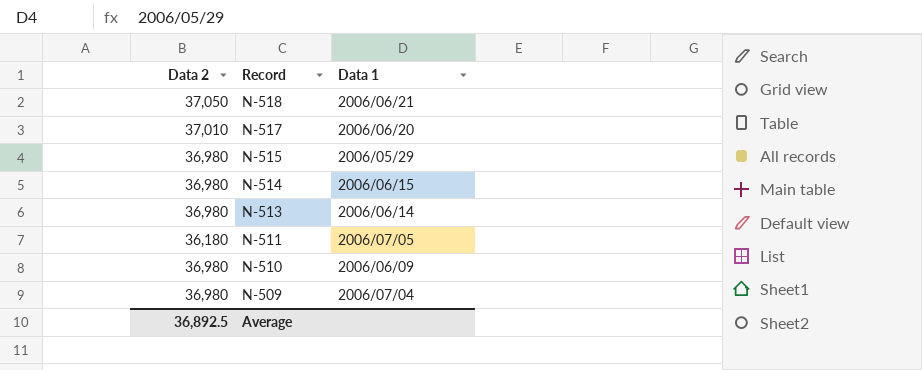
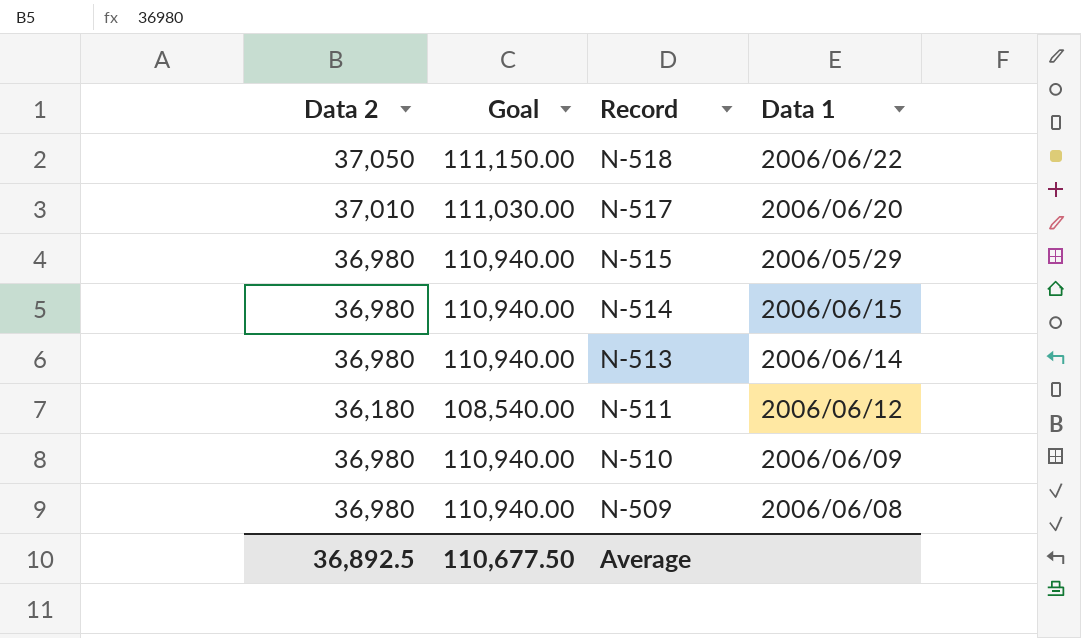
column Goal | formula: none -> [Data 2] * 3
N-518 | Data 1: 2006/06/21 -> 2006/06/22
N-511 | Data 1: 2006/07/05 -> 2006/06/12
N-509 | Data 1: 2006/07/04 -> 2006/06/08

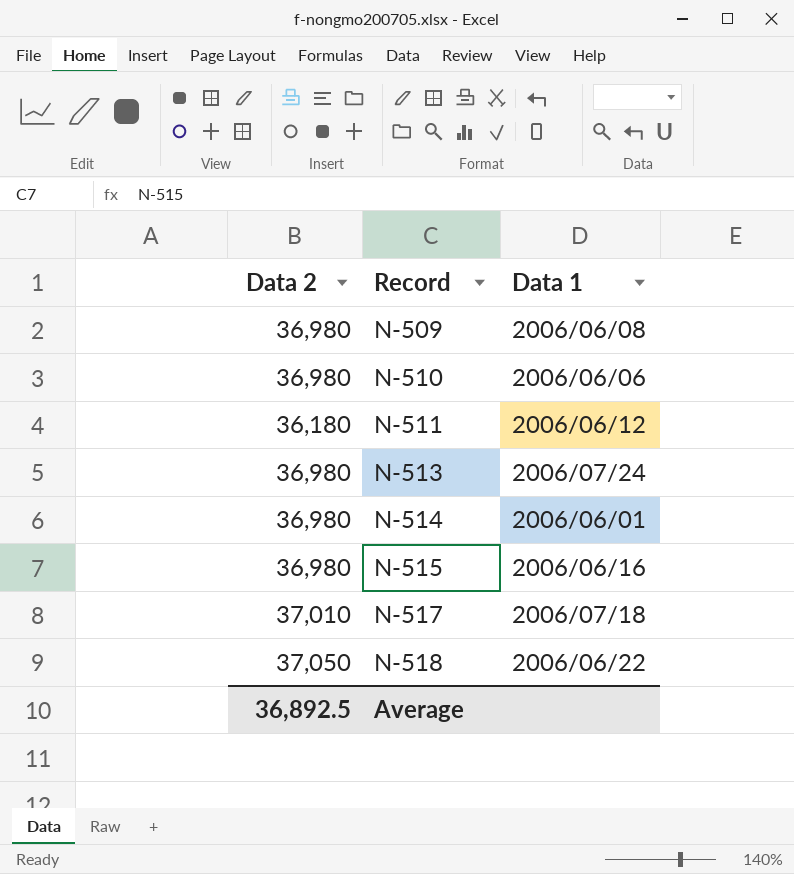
row order: Record descending -> Record ascending
column Goal | formula: [Data 2] * 3 -> none
N-510 | Data 1: 2006/06/09 -> 2006/06/06
N-513 | Data 1: 2006/06/14 -> 2006/07/24
N-514 | Data 1: 2006/06/15 -> 2006/06/01
N-515 | Data 1: 2006/05/29 -> 2006/06/16
N-517 | Data 1: 2006/06/20 -> 2006/07/18

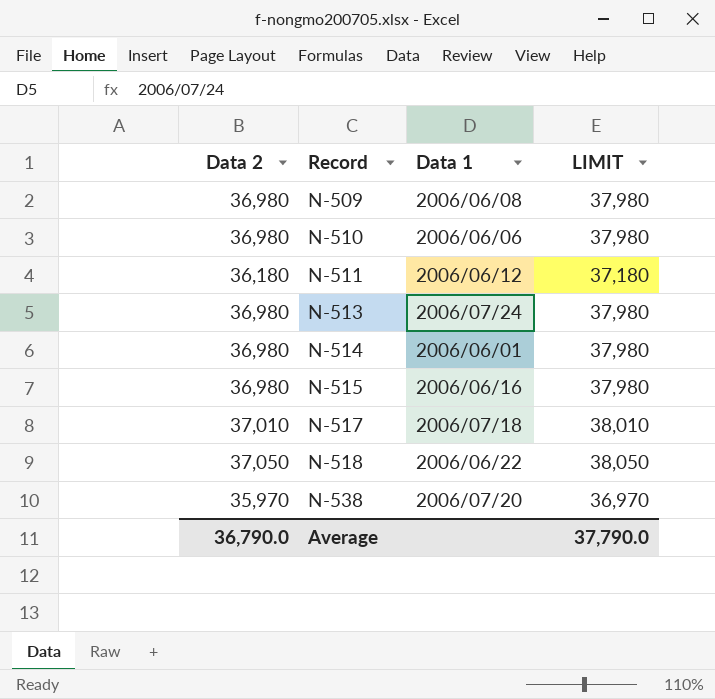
column LIMIT | formula: none -> [Data 2] + 1000
row N-538: none -> 35,970 | 2006/07/20 | 36,970
Average | Data 2: 36,892.5 -> 36,790.0

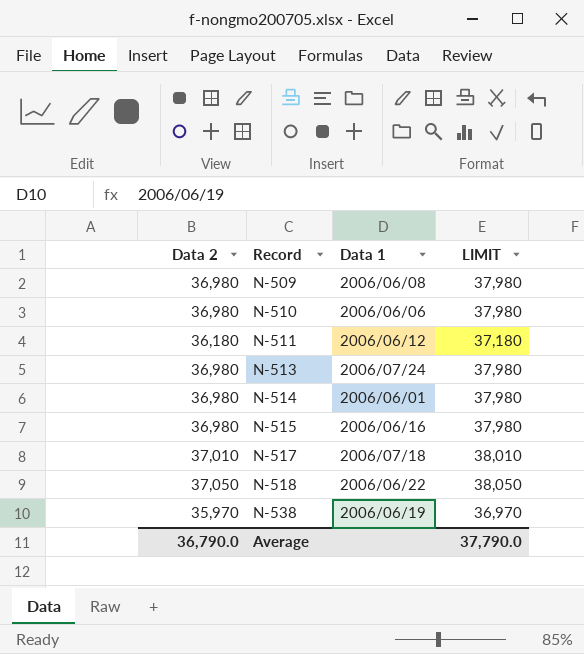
N-538 | Data 1: 2006/07/20 -> 2006/06/19

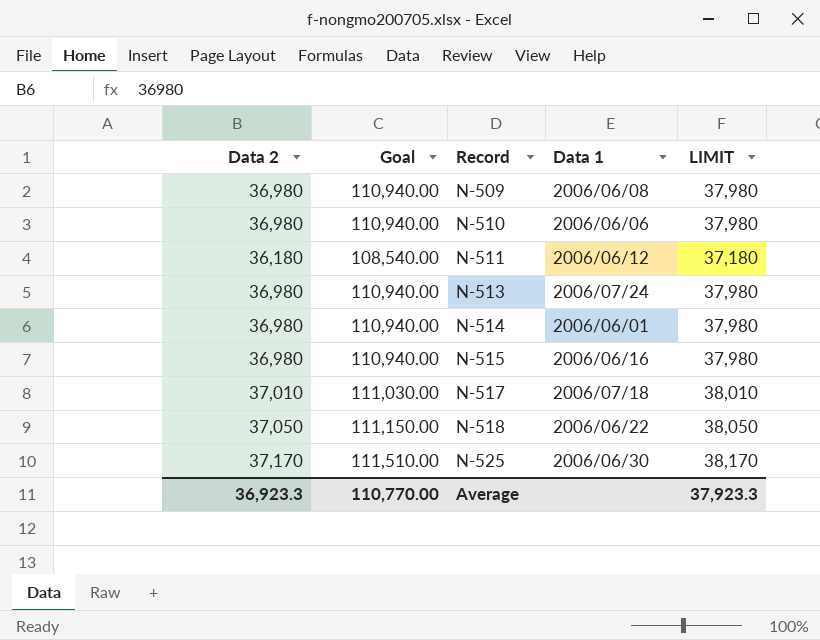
column Goal | formula: none -> [Data 2] * 3
row N-538: 35,970 | 2006/06/19 | 36,970 -> none
row N-525: none -> 37,170 | 111,510.00 | 2006/06/30 | 38,170
Average | Data 2: 36,790.0 -> 36,923.3
Average | LIMIT: 37,790.0 -> 37,923.3

